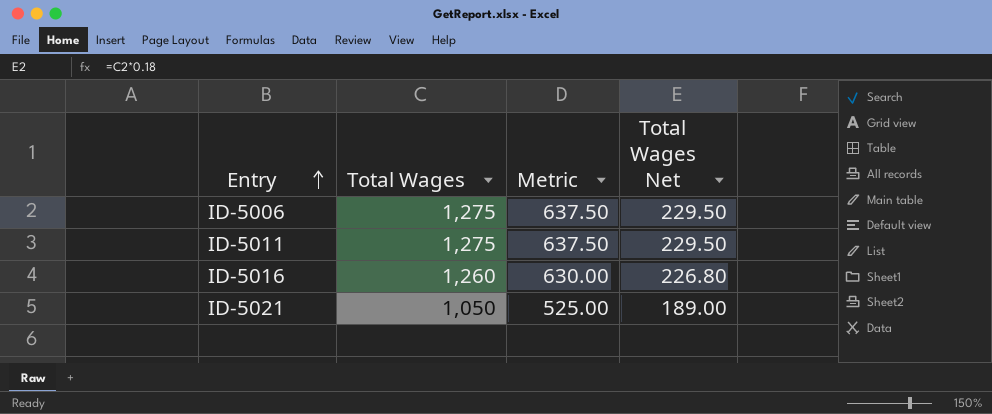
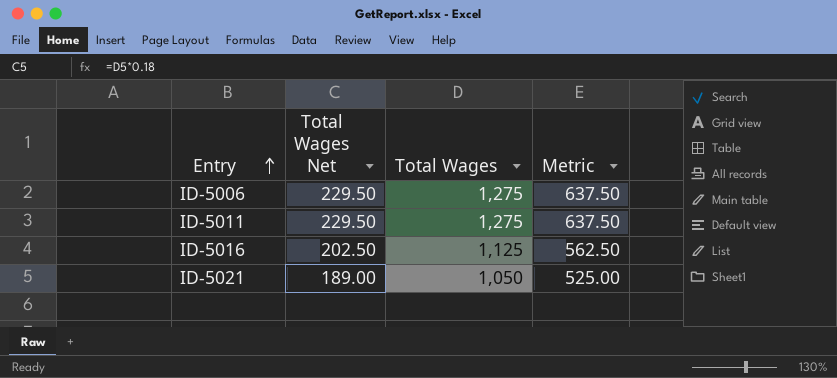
column Total Wages Net | position: 4 -> 2
ID-5016 | Total Wages Net: 226.80 -> 202.50
ID-5016 | Total Wages: 1,260 -> 1,125
ID-5016 | Metric: 630.00 -> 562.50

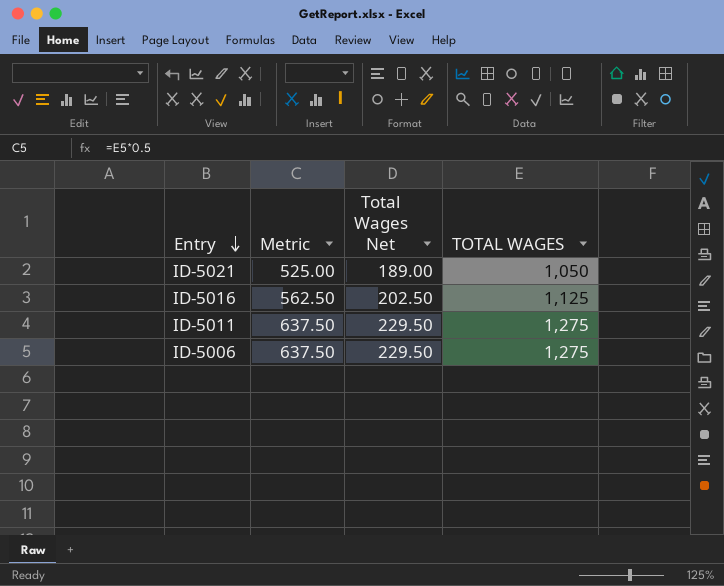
row order: Entry ascending -> Entry descending
column Metric | position: 4 -> 2
column name: Total Wages -> TOTAL WAGES

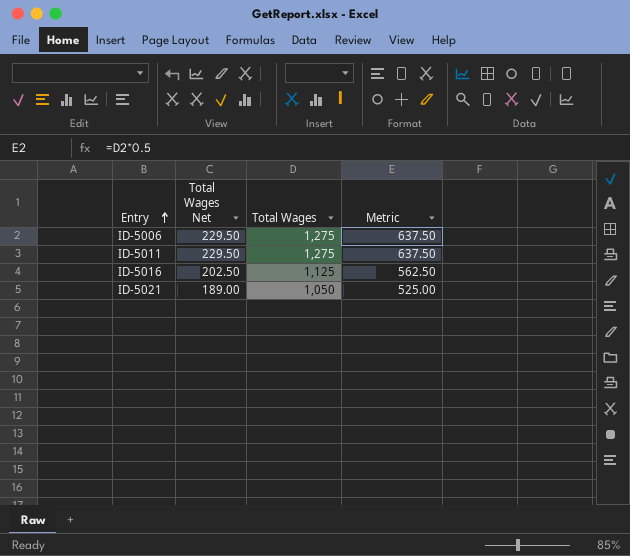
row order: Entry descending -> Entry ascending
column name: TOTAL WAGES -> Total Wages
column Metric | position: 2 -> 4

